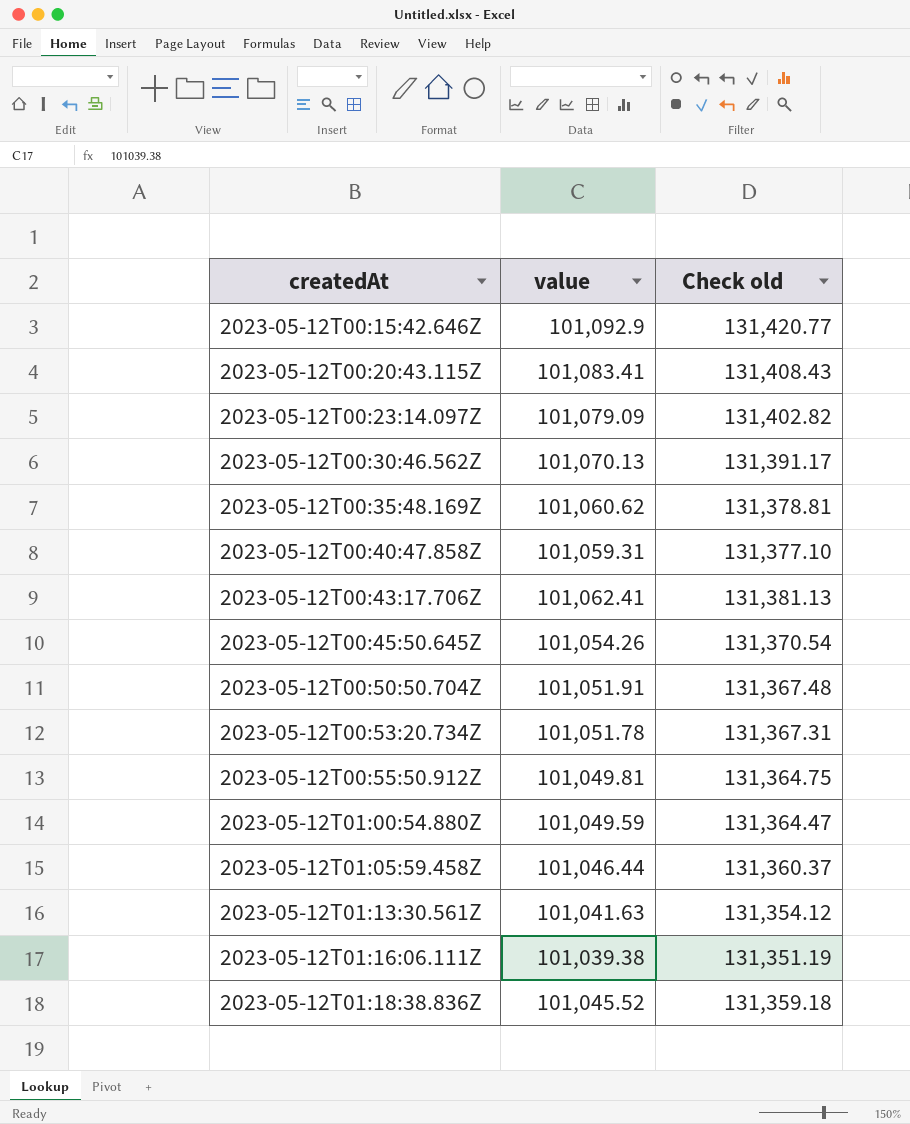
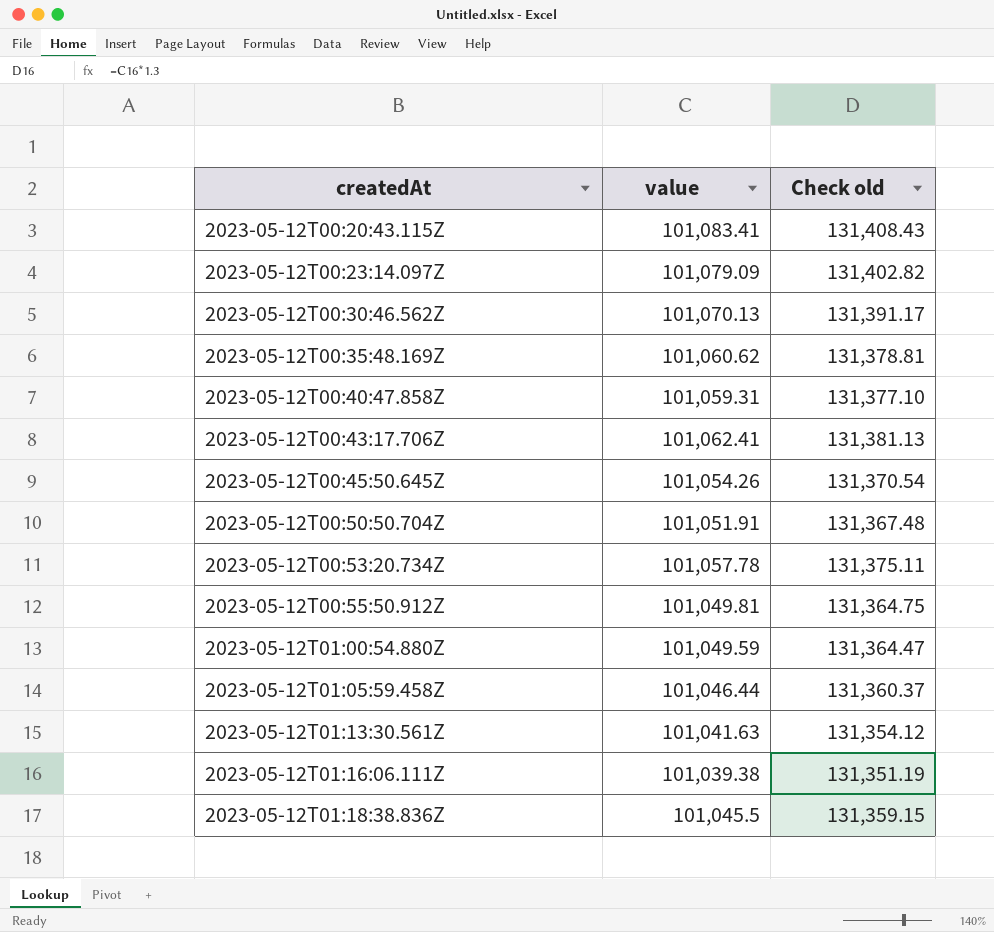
row 2023-05-12T00:15:42.646Z: 101,092.9 | 131,420.77 -> none
2023-05-12T00:53:20.734Z | value: 101,051.78 -> 101,057.78
2023-05-12T00:53:20.734Z | Check old: 131,367.31 -> 131,375.11
2023-05-12T01:18:38.836Z | value: 101,045.52 -> 101,045.5
2023-05-12T01:18:38.836Z | Check old: 131,359.18 -> 131,359.15

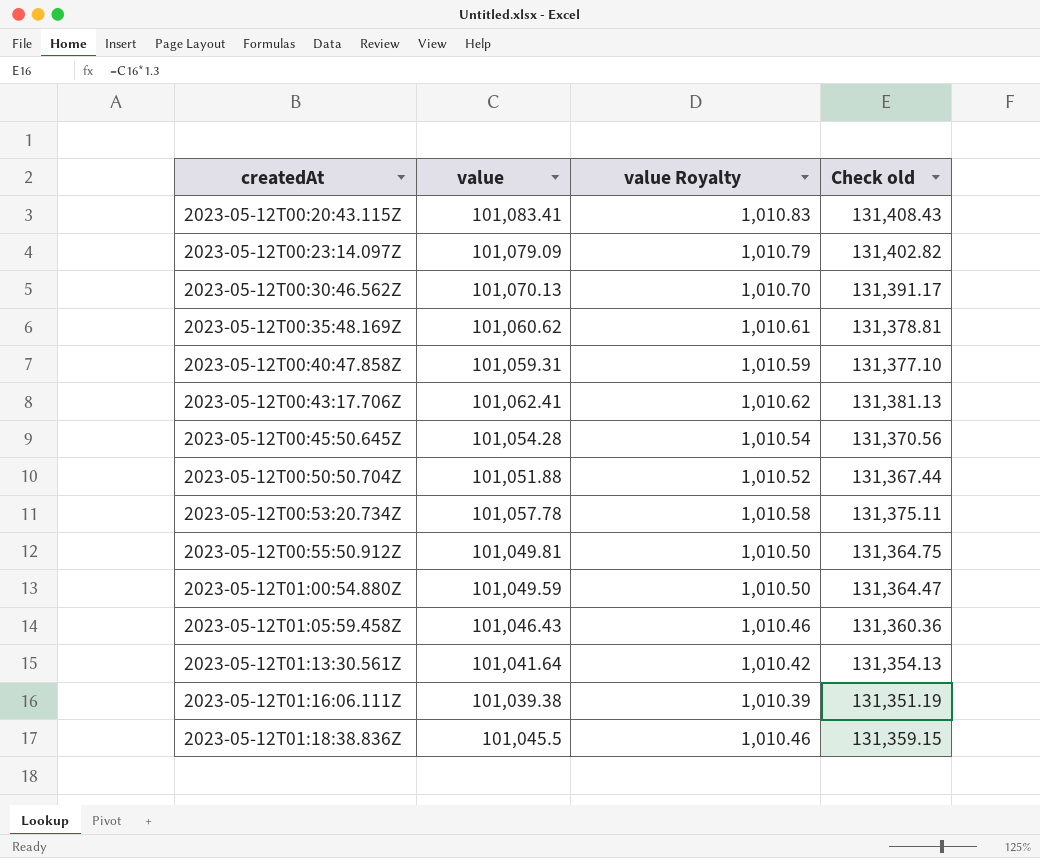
column value Royalty | formula: none -> [value] * 0.01
2023-05-12T00:45:50.645Z | value: 101,054.26 -> 101,054.28
2023-05-12T00:45:50.645Z | Check old: 131,370.54 -> 131,370.56
2023-05-12T00:50:50.704Z | value: 101,051.91 -> 101,051.88
2023-05-12T00:50:50.704Z | Check old: 131,367.48 -> 131,367.44
2023-05-12T01:05:59.458Z | value: 101,046.44 -> 101,046.43
2023-05-12T01:05:59.458Z | Check old: 131,360.37 -> 131,360.36
2023-05-12T01:13:30.561Z | value: 101,041.63 -> 101,041.64
2023-05-12T01:13:30.561Z | Check old: 131,354.12 -> 131,354.13

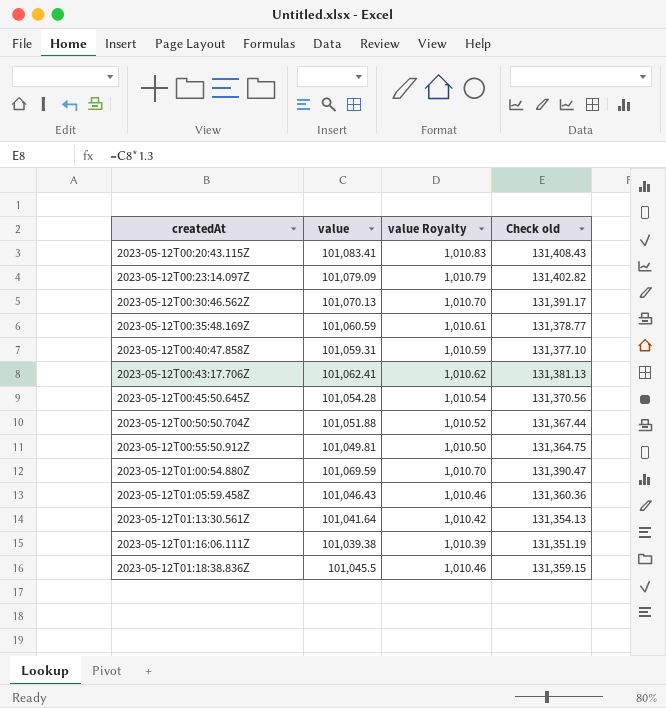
row 2023-05-12T00:53:20.734Z: 101,057.78 | 1,010.58 | 131,375.11 -> none
2023-05-12T00:35:48.169Z | value: 101,060.62 -> 101,060.59
2023-05-12T00:35:48.169Z | Check old: 131,378.81 -> 131,378.77
2023-05-12T01:00:54.880Z | value: 101,049.59 -> 101,069.59
2023-05-12T01:00:54.880Z | value Royalty: 1,010.50 -> 1,010.70
2023-05-12T01:00:54.880Z | Check old: 131,364.47 -> 131,390.47

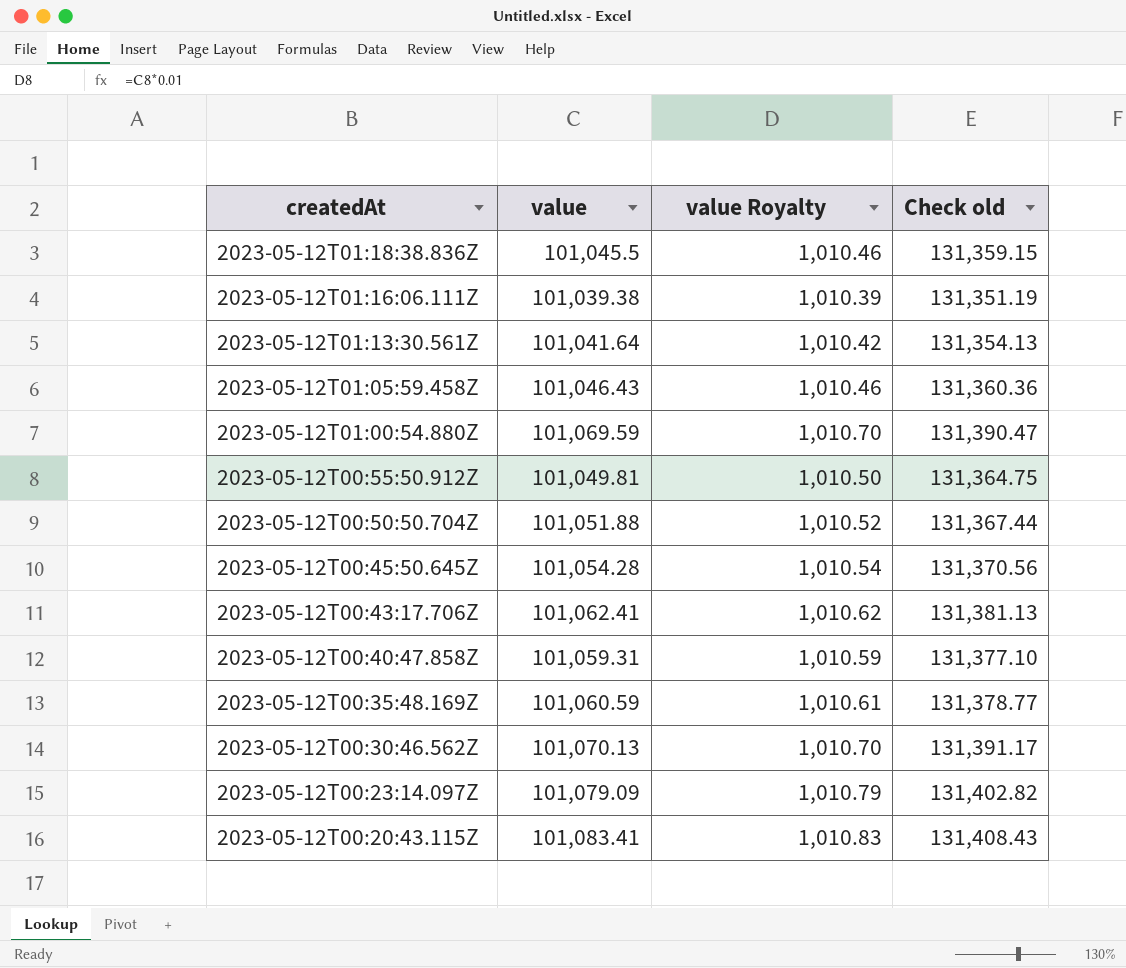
row order: createdAt ascending -> createdAt descending

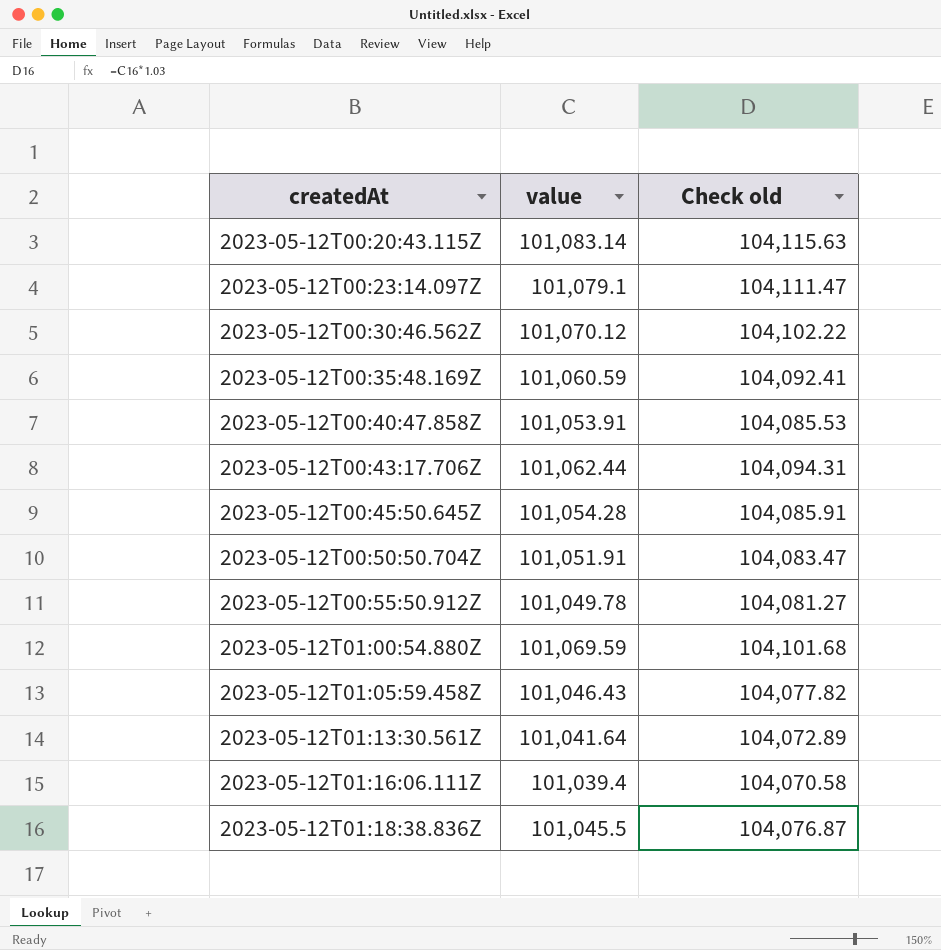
row order: createdAt descending -> createdAt ascending
column value Royalty | formula: [value] * 0.01 -> none
column Check old | formula: [value] * 1.3 -> [value] * 1.03
2023-05-12T00:20:43.115Z | value: 101,083.41 -> 101,083.14
2023-05-12T00:23:14.097Z | value: 101,079.09 -> 101,079.1
2023-05-12T00:30:46.562Z | value: 101,070.13 -> 101,070.12
2023-05-12T00:40:47.858Z | value: 101,059.31 -> 101,053.91
2023-05-12T00:43:17.706Z | value: 101,062.41 -> 101,062.44
2023-05-12T00:50:50.704Z | value: 101,051.88 -> 101,051.91
2023-05-12T00:55:50.912Z | value: 101,049.81 -> 101,049.78
2023-05-12T01:16:06.111Z | value: 101,039.38 -> 101,039.4

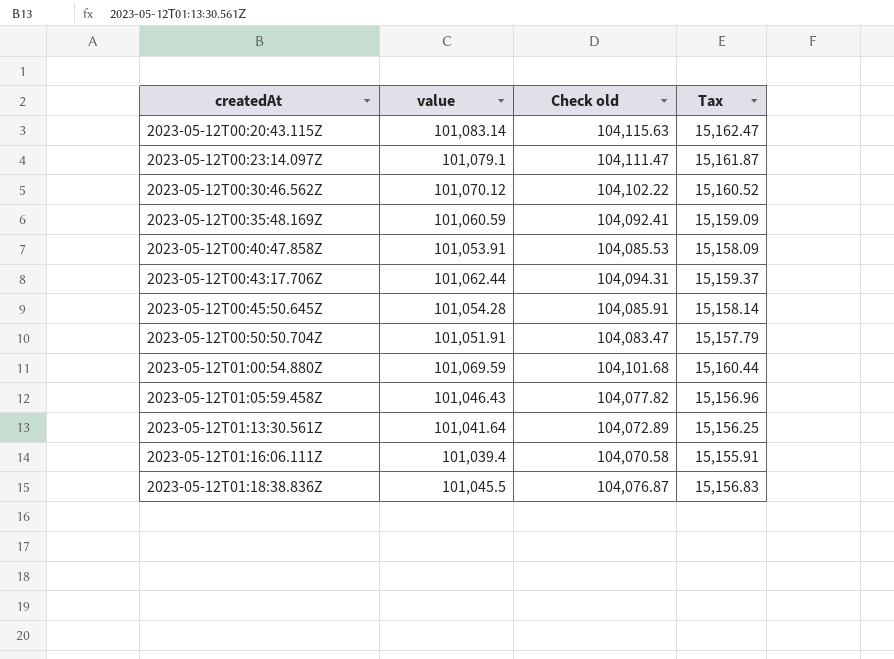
column Tax | formula: none -> [value] * 0.15
row 2023-05-12T00:55:50.912Z: 101,049.78 | 104,081.27 -> none

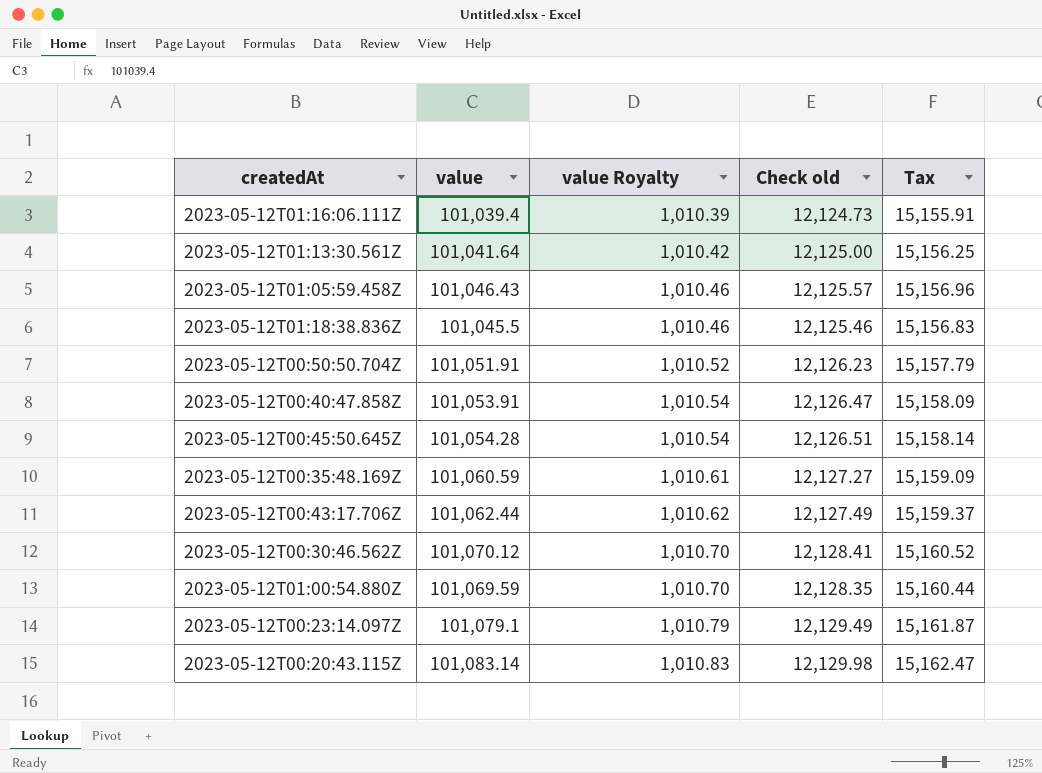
row order: createdAt ascending -> value Royalty ascending
column value Royalty | formula: none -> [value] * 0.01
column Check old | formula: [value] * 1.03 -> [value] * 0.12

